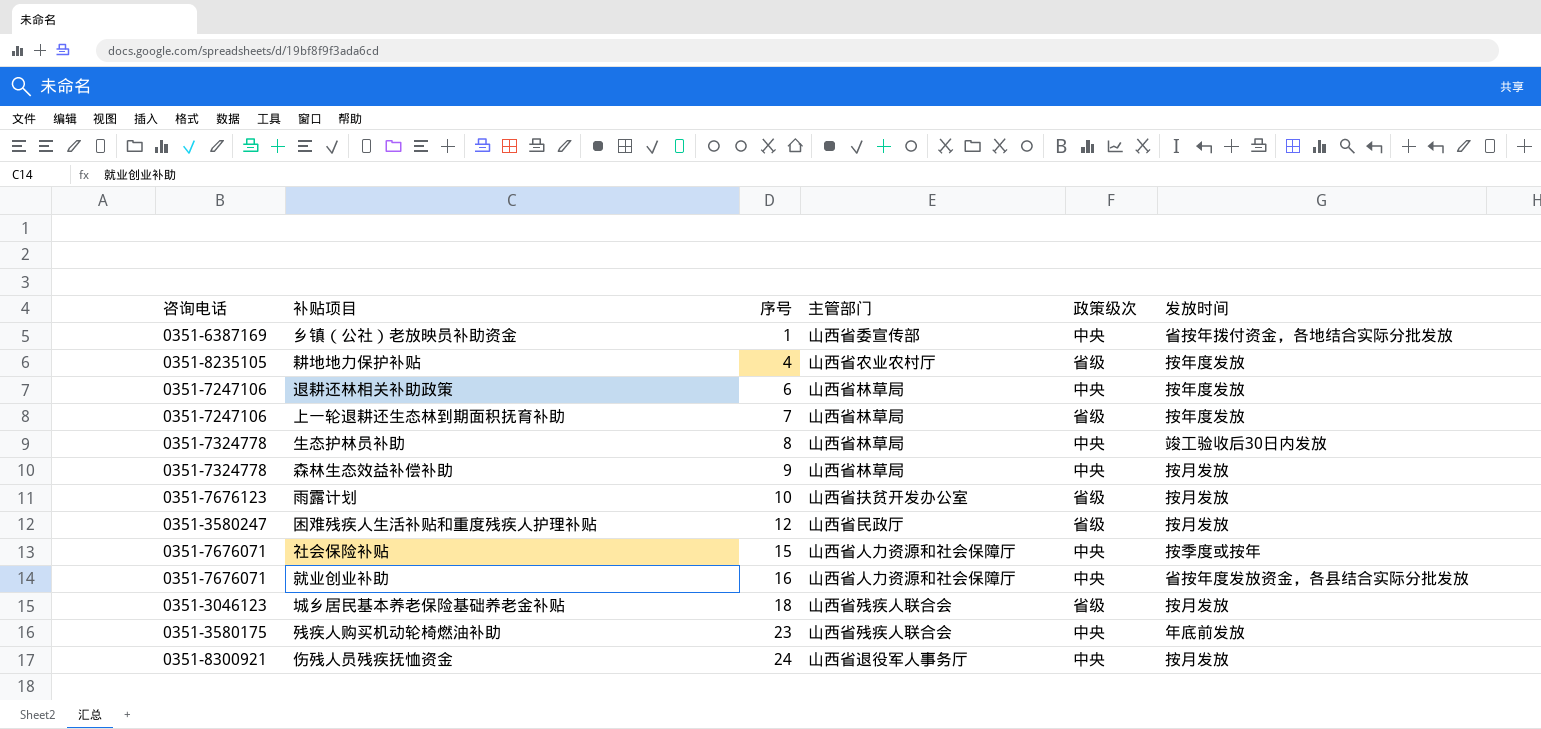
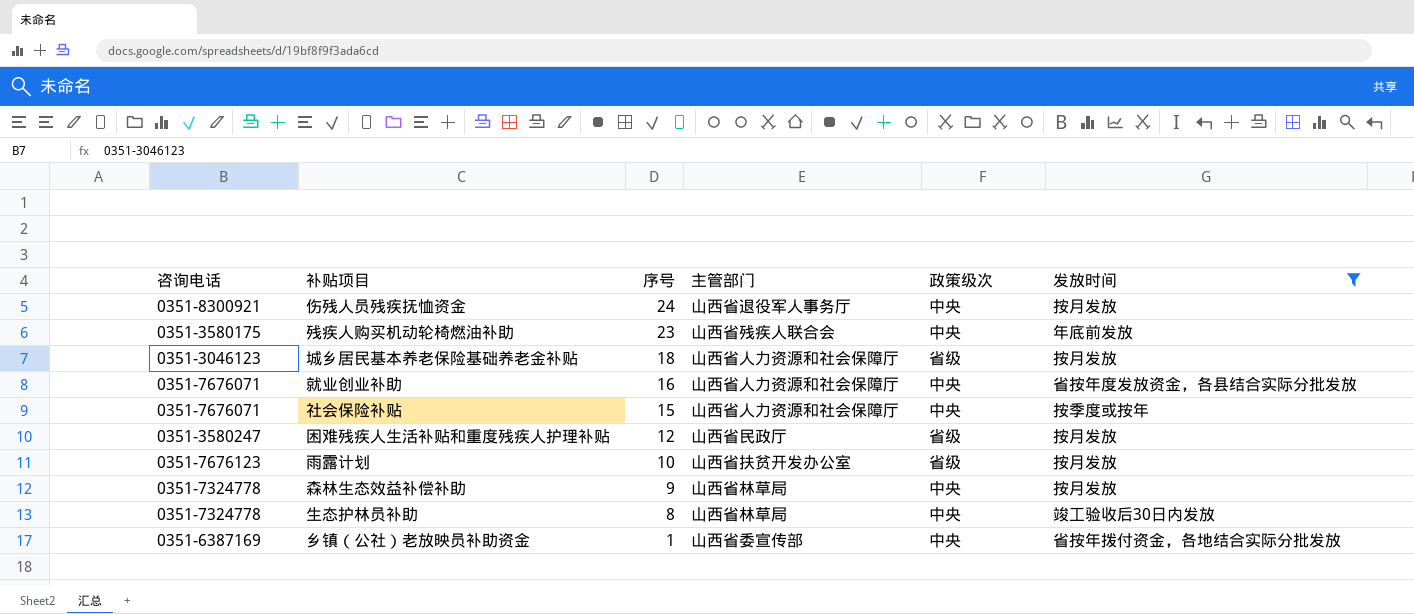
filter: none -> 发放时间 != 按年度发放
row order: 序号 ascending -> 序号 descending
城乡居民基本养老保险基础养老金补贴 | 主管部门: 山西省残疾人联合会 -> 山西省人力资源和社会保障厅

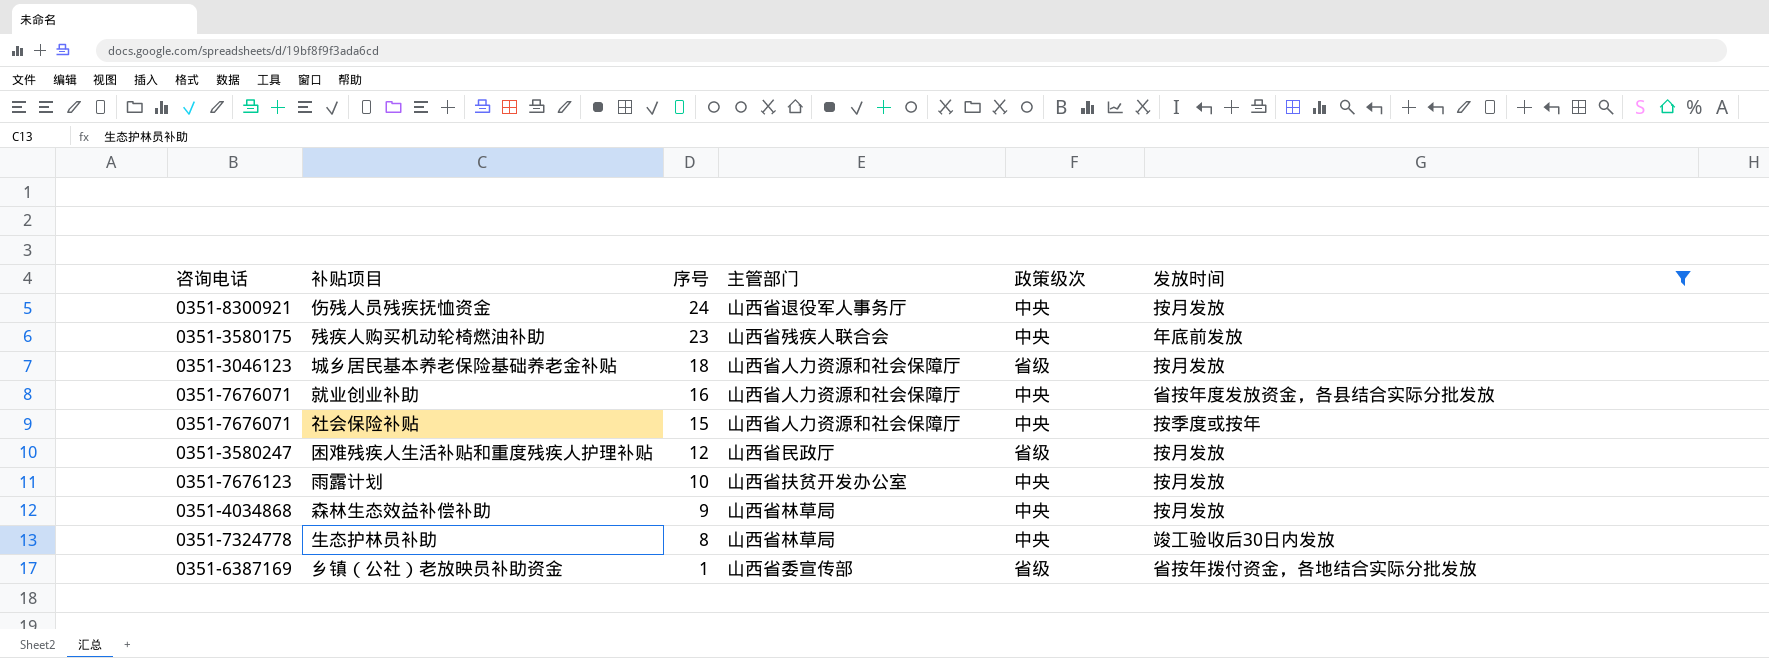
雨露计划 | 政策级次: 省级 -> 中央
森林生态效益补偿补助 | 咨询电话: 0351-7324778 -> 0351-4034868
乡镇（公社）老放映员补助资金 | 政策级次: 中央 -> 省级

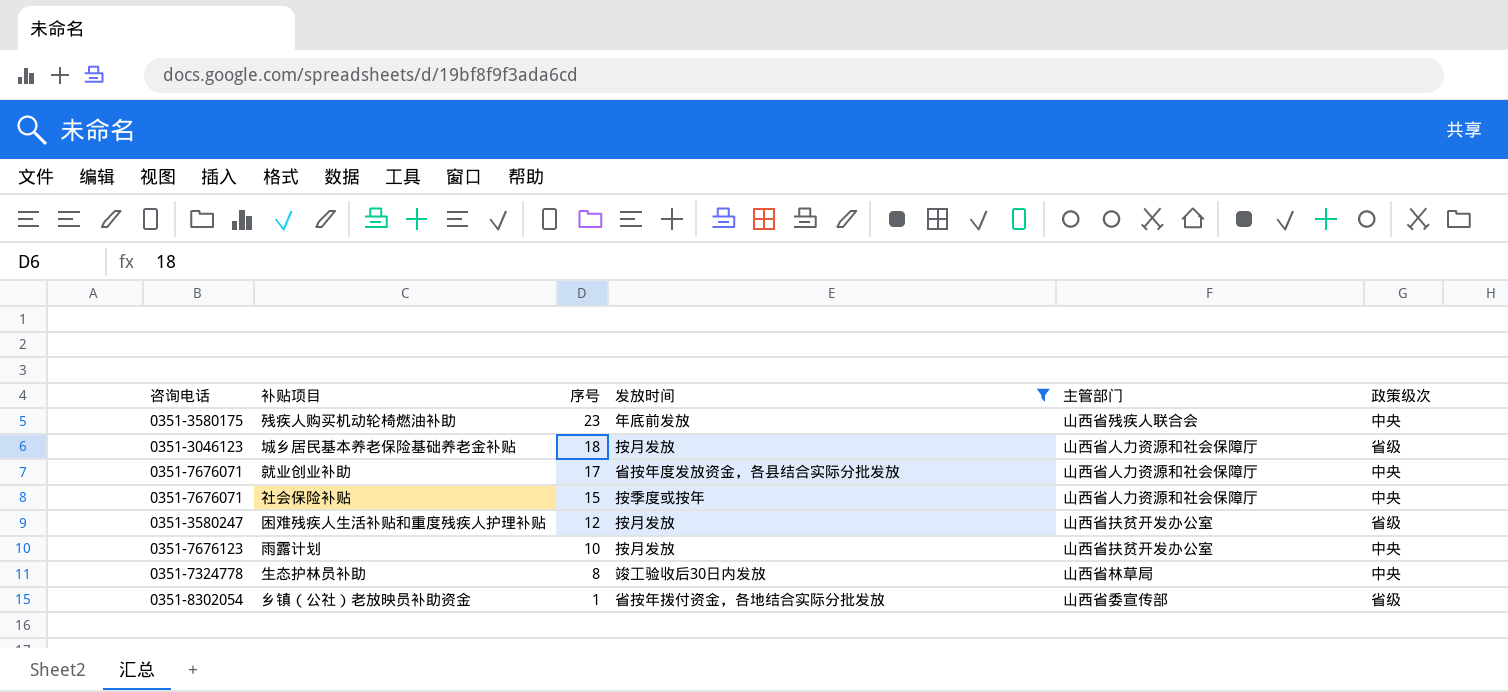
column 发放时间 | position: 6 -> 4
row 伤残人员残疾抚恤资金: 0351-8300921 | 24 | 山西省退役军人事务厅 | 中央 | 按月发放 -> none
row 森林生态效益补偿补助: 0351-4034868 | 9 | 山西省林草局 | 中央 | 按月发放 -> none
就业创业补助 | 序号: 16 -> 17
困难残疾人生活补贴和重度残疾人护理补贴 | 主管部门: 山西省民政厅 -> 山西省扶贫开发办公室
乡镇（公社）老放映员补助资金 | 咨询电话: 0351-6387169 -> 0351-8302054

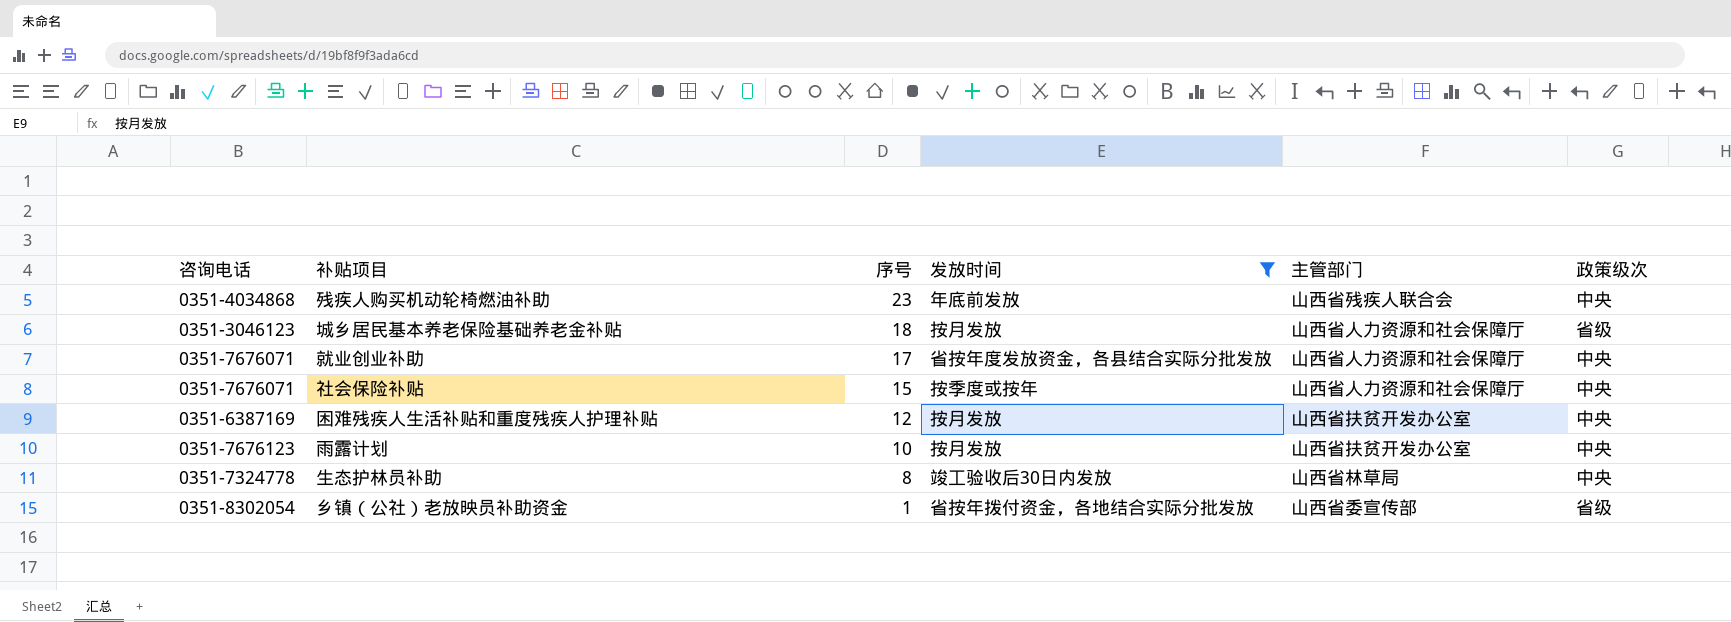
残疾人购买机动轮椅燃油补助 | 咨询电话: 0351-3580175 -> 0351-4034868
困难残疾人生活补贴和重度残疾人护理补贴 | 咨询电话: 0351-3580247 -> 0351-6387169
困难残疾人生活补贴和重度残疾人护理补贴 | 政策级次: 省级 -> 中央

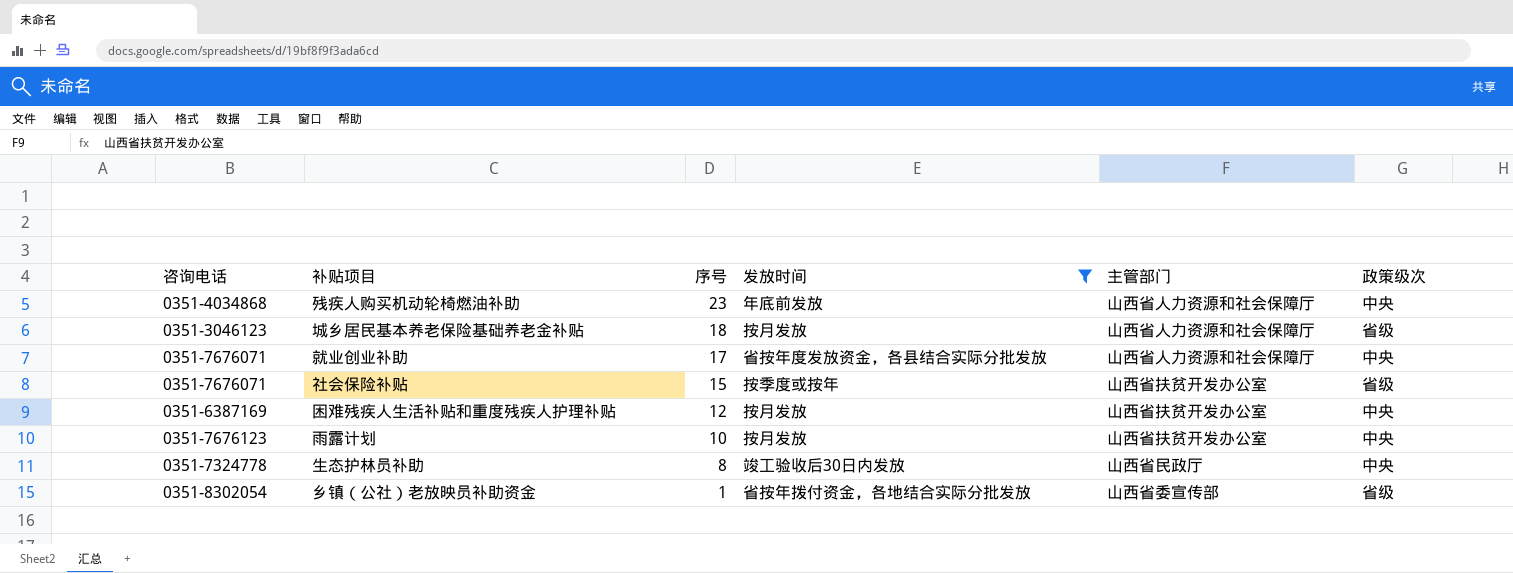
残疾人购买机动轮椅燃油补助 | 主管部门: 山西省残疾人联合会 -> 山西省人力资源和社会保障厅
社会保险补贴 | 主管部门: 山西省人力资源和社会保障厅 -> 山西省扶贫开发办公室
社会保险补贴 | 政策级次: 中央 -> 省级
生态护林员补助 | 主管部门: 山西省林草局 -> 山西省民政厅

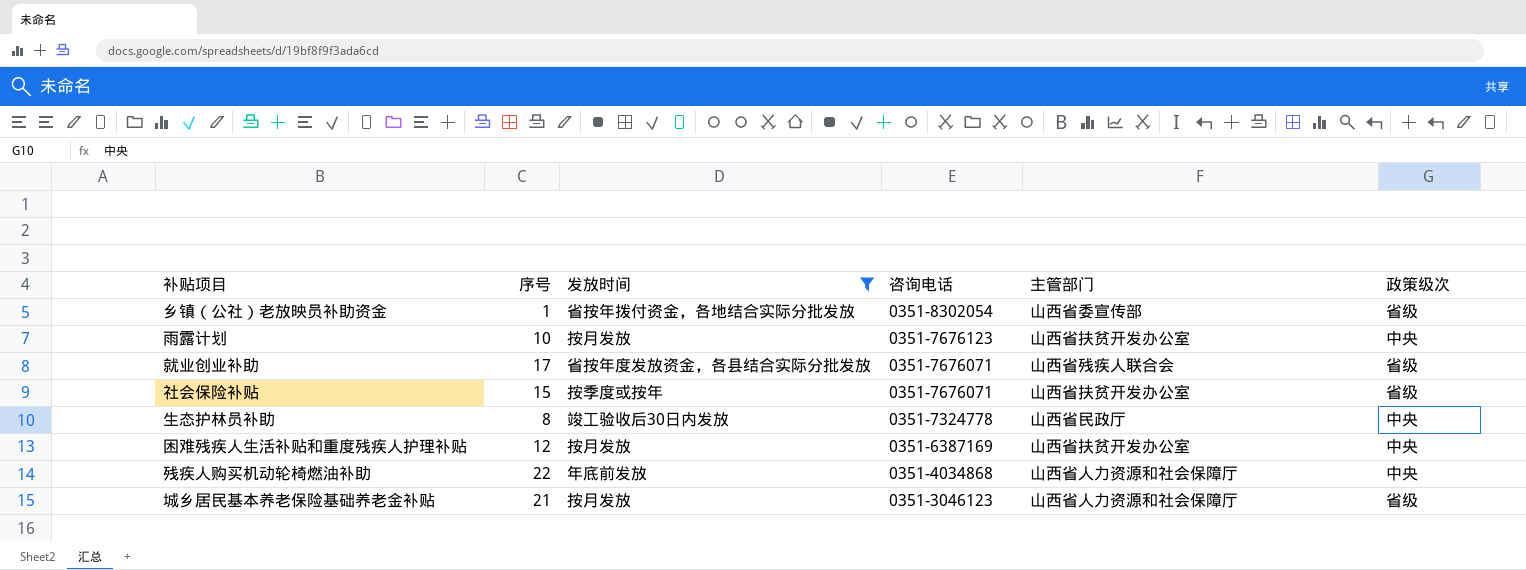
row order: 序号 descending -> 咨询电话 descending
column 咨询电话 | position: 1 -> 4
就业创业补助 | 主管部门: 山西省人力资源和社会保障厅 -> 山西省残疾人联合会
就业创业补助 | 政策级次: 中央 -> 省级
残疾人购买机动轮椅燃油补助 | 序号: 23 -> 22
城乡居民基本养老保险基础养老金补贴 | 序号: 18 -> 21

